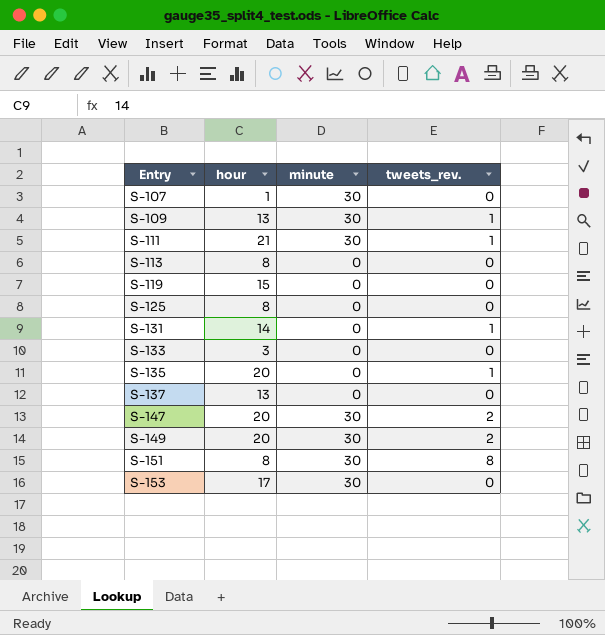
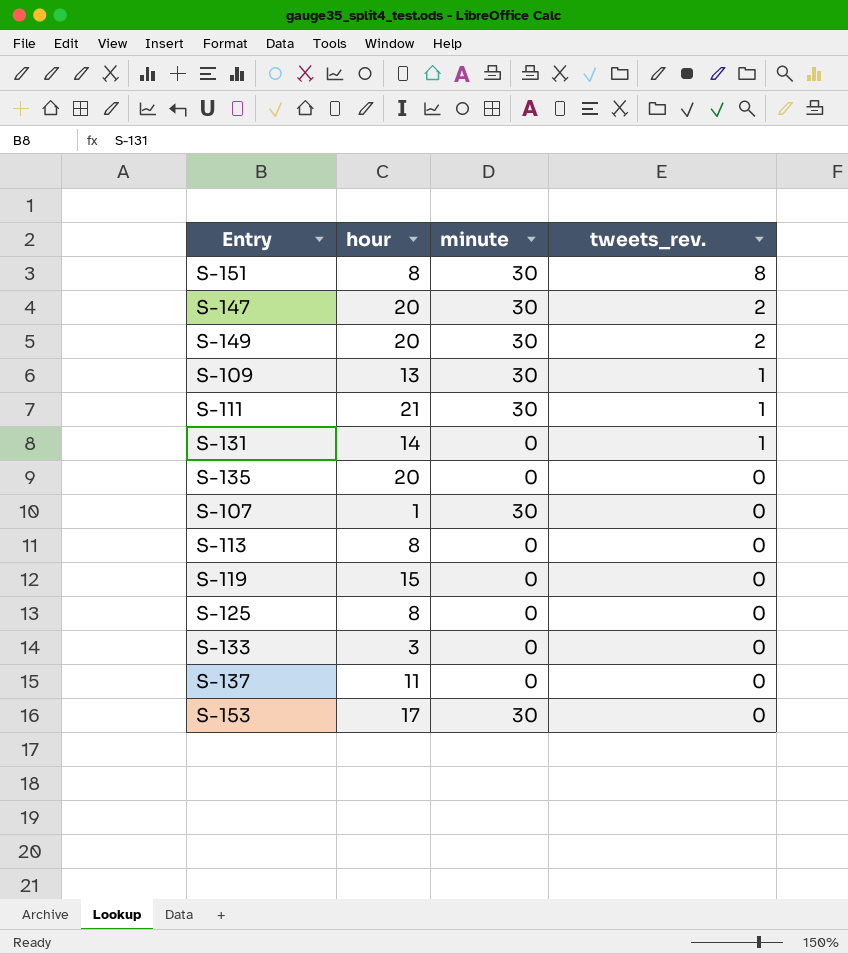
row order: Entry ascending -> tweets_rev. descending
S-135 | tweets_rev.: 1 -> 0
S-137 | hour: 13 -> 11

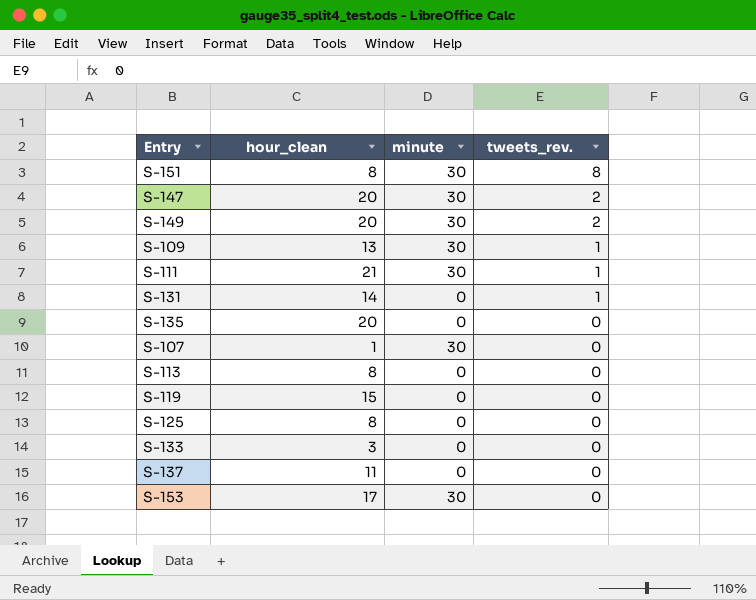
column name: hour -> hour_clean

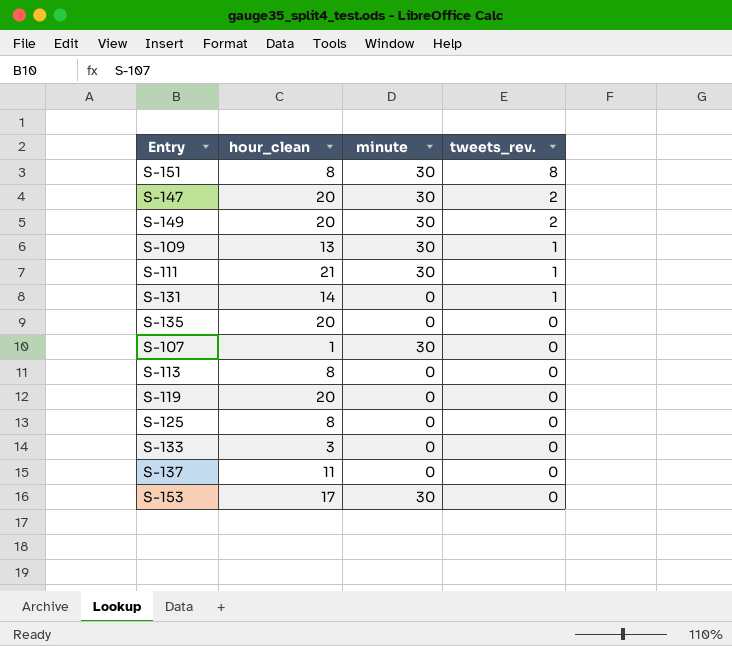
S-119 | hour_clean: 15 -> 20

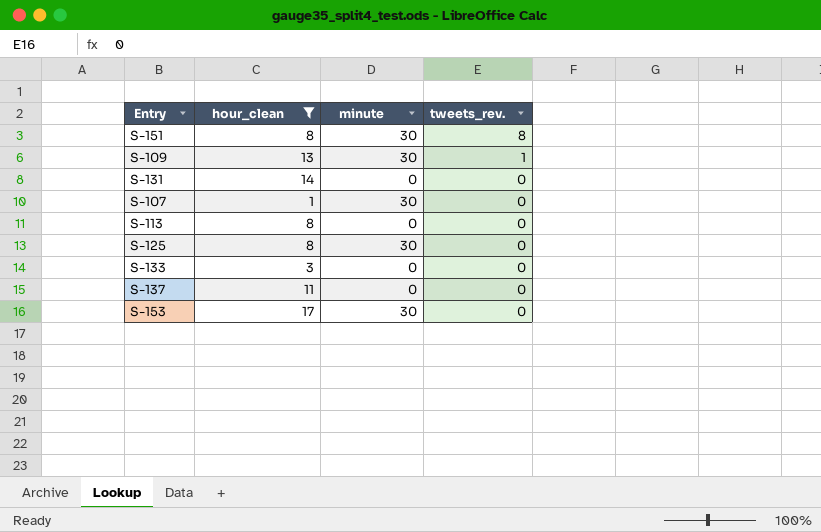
filter: none -> hour_clean <= 17
S-131 | tweets_rev.: 1 -> 0
S-125 | minute: 0 -> 30

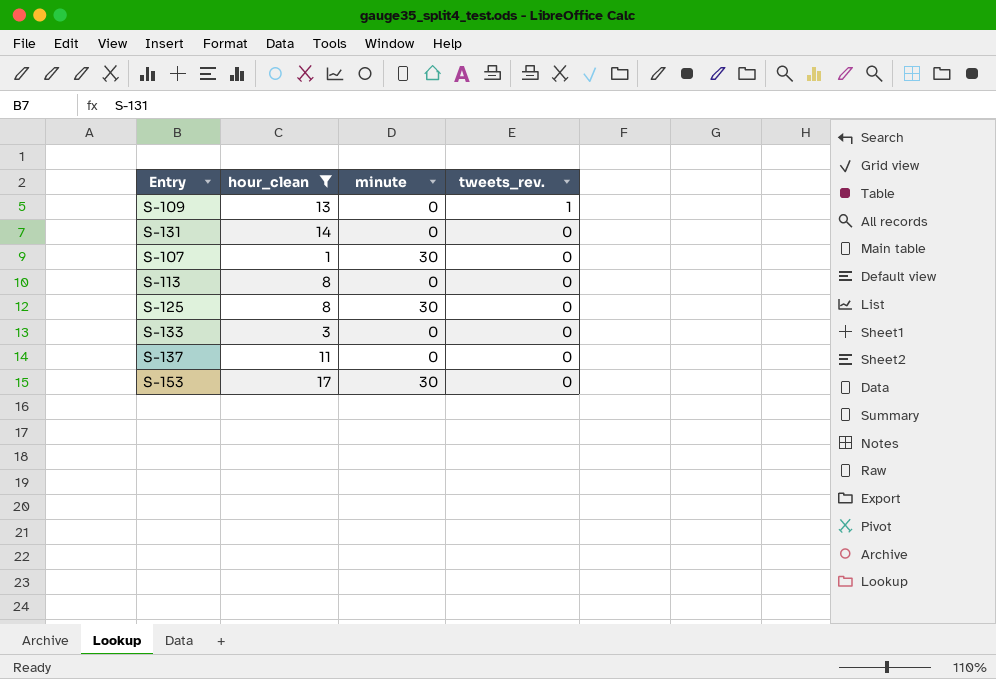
row S-151: 8 | 30 | 8 -> none
S-109 | minute: 30 -> 0

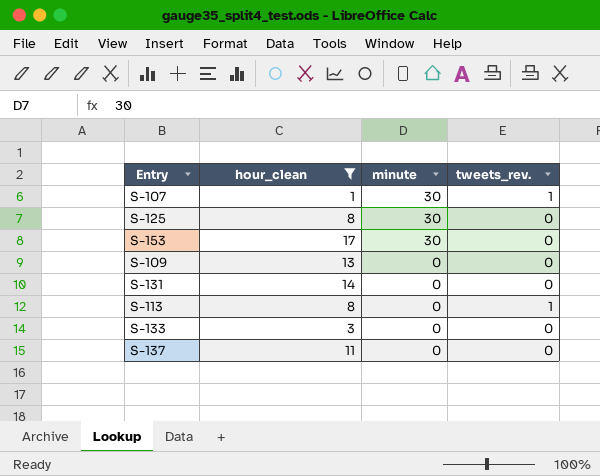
row order: tweets_rev. descending -> minute descending
S-107 | tweets_rev.: 0 -> 1
S-109 | tweets_rev.: 1 -> 0
S-113 | tweets_rev.: 0 -> 1

